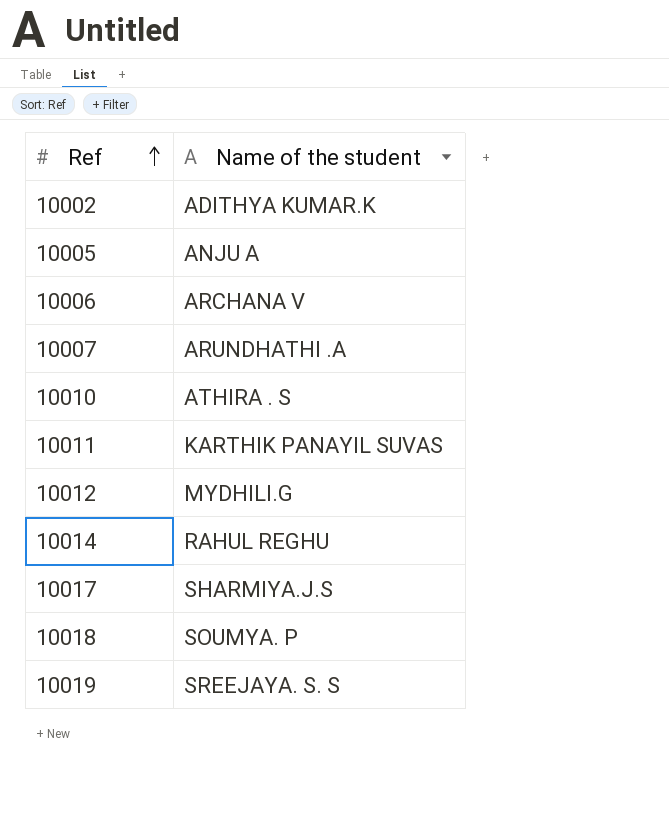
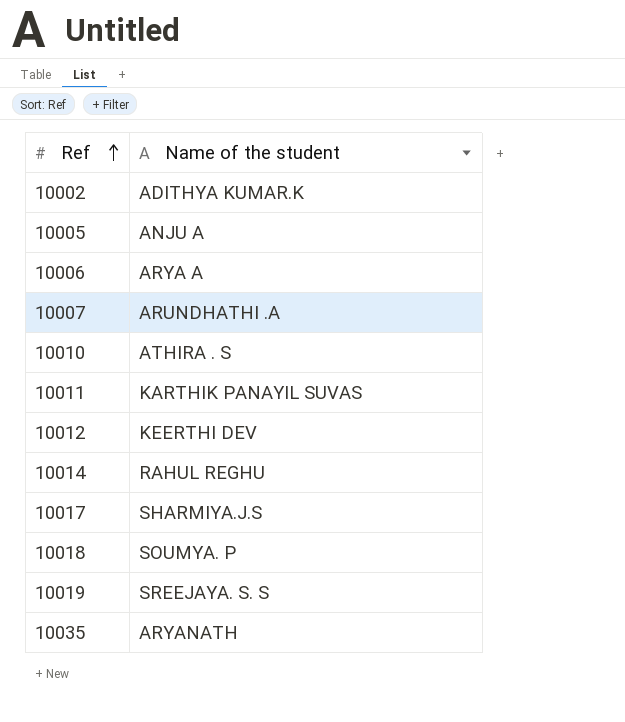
10006 | Name of the student: ARCHANA V -> ARYA A
10012 | Name of the student: MYDHILI.G -> KEERTHI DEV
row 10035: none -> ARYANATH

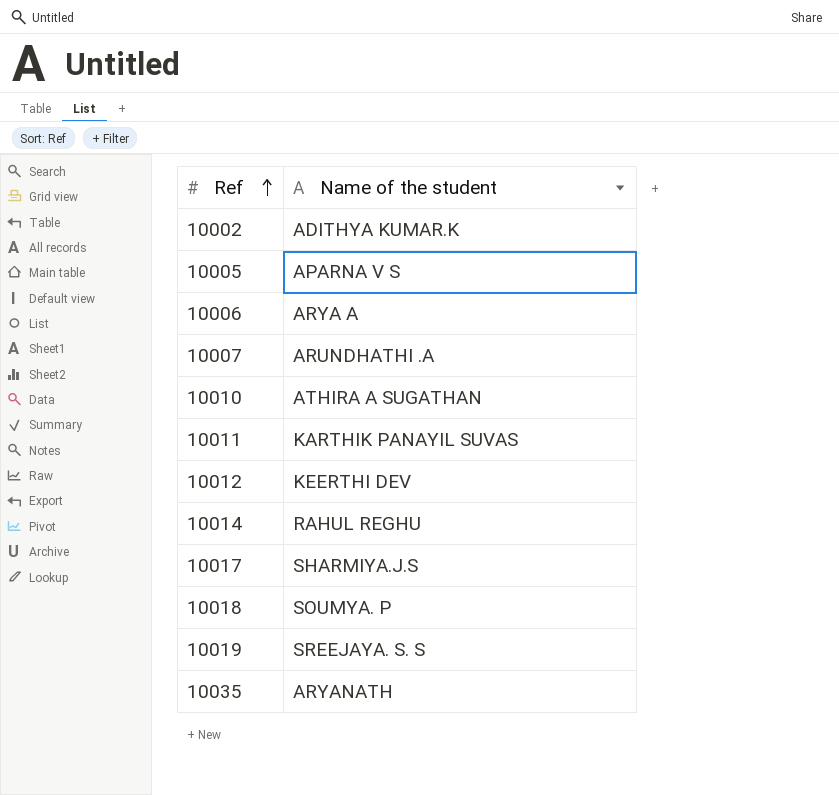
10005 | Name of the student: ANJU A -> APARNA V S
10010 | Name of the student: ATHIRA . S -> ATHIRA A SUGATHAN

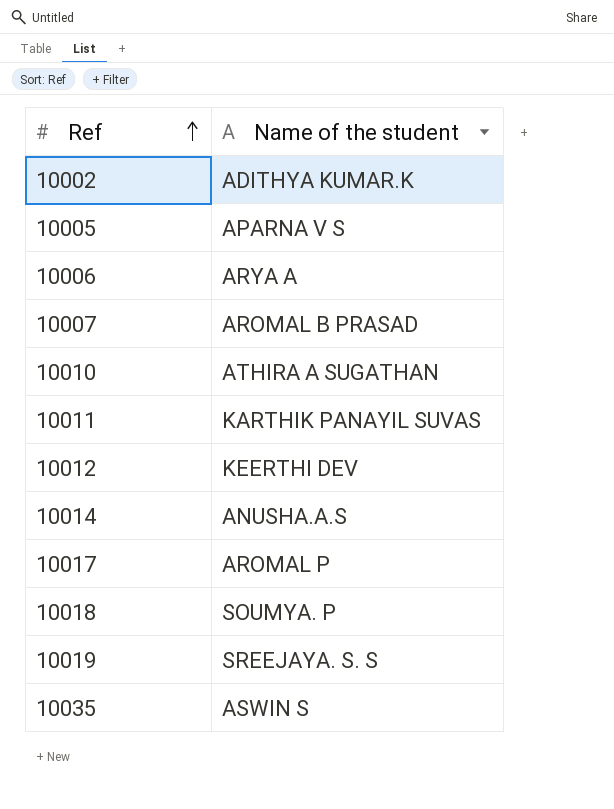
10007 | Name of the student: ARUNDHATHI .A -> AROMAL B PRASAD
10014 | Name of the student: RAHUL REGHU -> ANUSHA.A.S
10017 | Name of the student: SHARMIYA.J.S -> AROMAL P
10035 | Name of the student: ARYANATH -> ASWIN S

